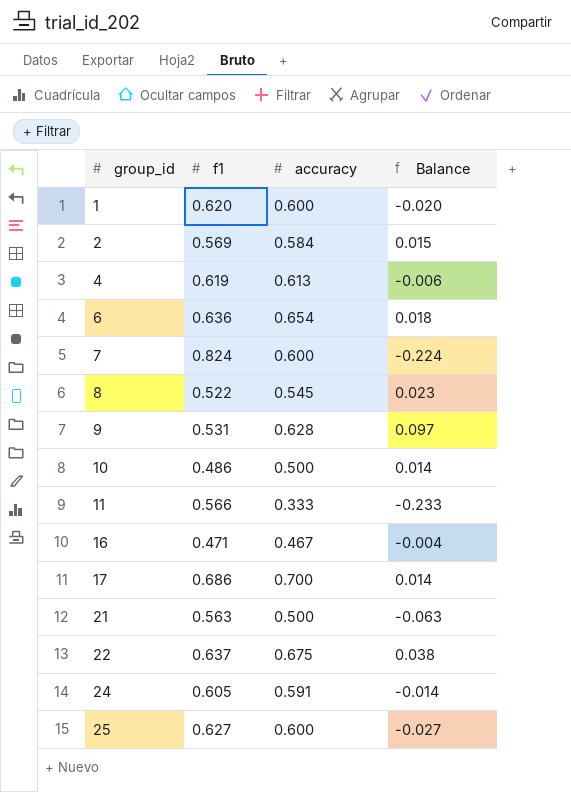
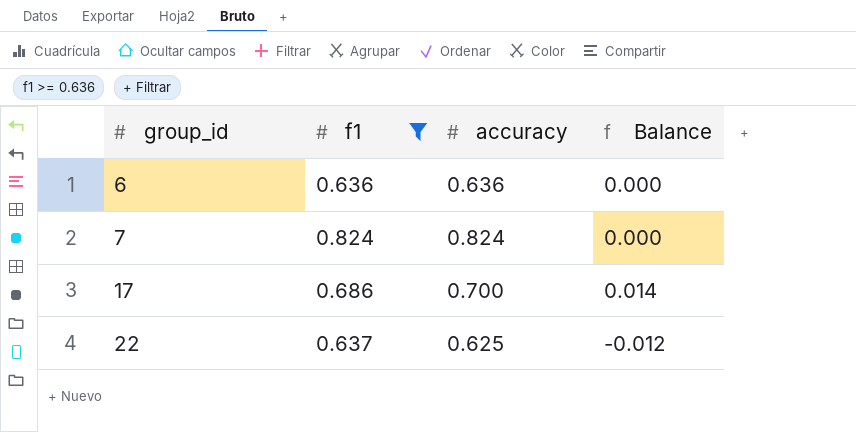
filter: none -> f1 >= 0.636
6 | accuracy: 0.654 -> 0.636
6 | Balance: 0.018 -> 0.000
7 | accuracy: 0.600 -> 0.824
7 | Balance: -0.224 -> 0.000
22 | accuracy: 0.675 -> 0.625
22 | Balance: 0.038 -> -0.012

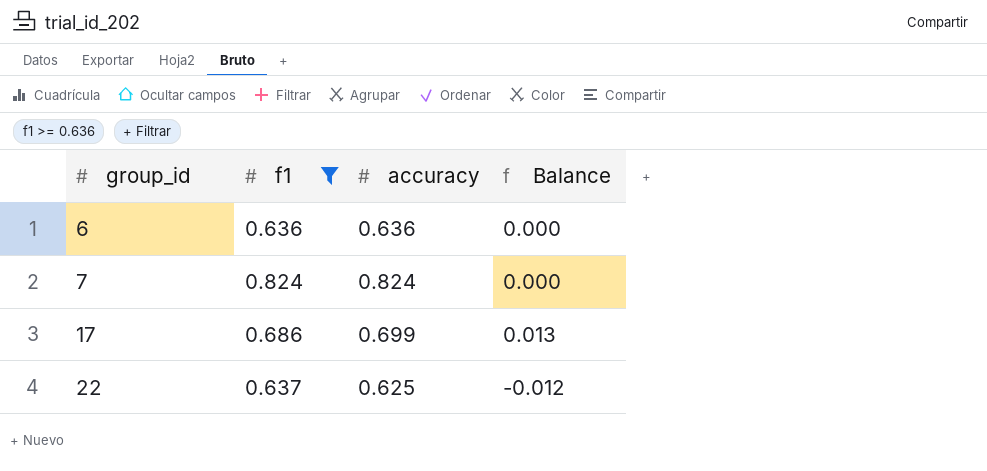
17 | accuracy: 0.700 -> 0.699
17 | Balance: 0.014 -> 0.013

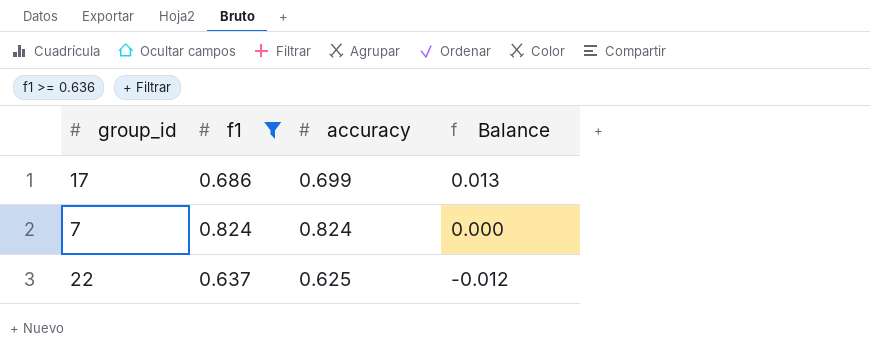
row order: group_id ascending -> Balance descending
row 6: 0.636 | 0.636 | 0.000 -> none

